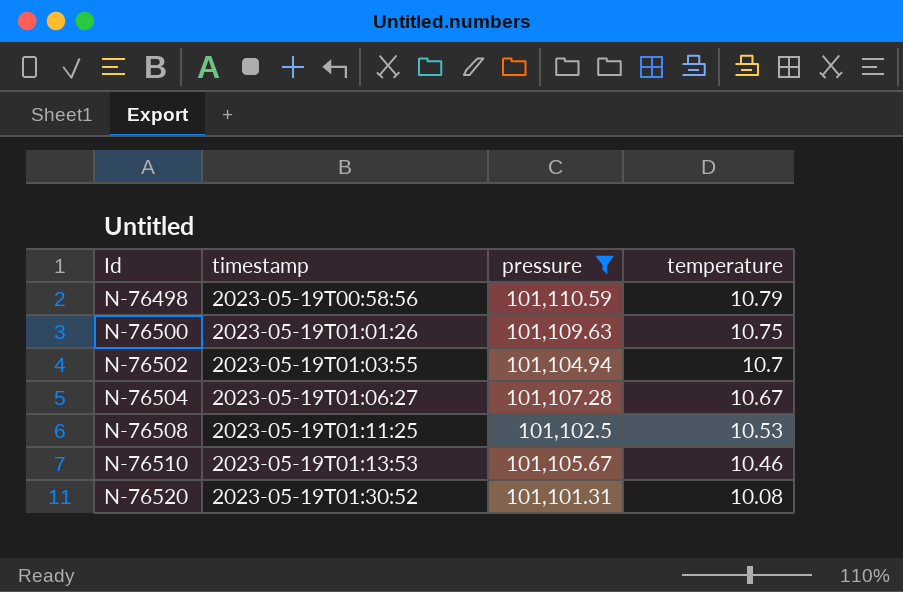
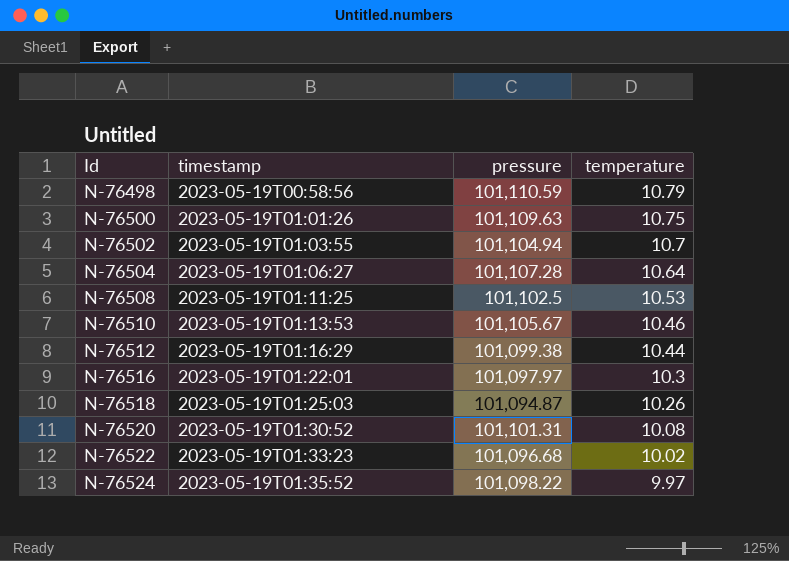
filter: pressure >= 101,101.31 -> none
N-76504 | temperature: 10.67 -> 10.64

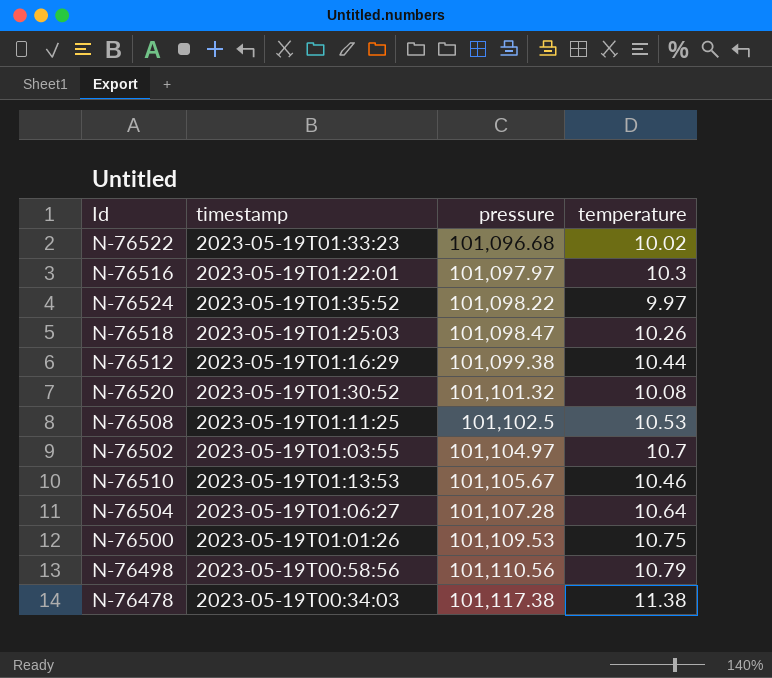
row order: Id ascending -> pressure ascending
N-76518 | pressure: 101,094.87 -> 101,098.47
N-76520 | pressure: 101,101.31 -> 101,101.32
N-76502 | pressure: 101,104.94 -> 101,104.97
N-76500 | pressure: 101,109.63 -> 101,109.53
N-76498 | pressure: 101,110.59 -> 101,110.56
row N-76478: none -> 2023-05-19T00:34:03 | 101,117.38 | 11.38

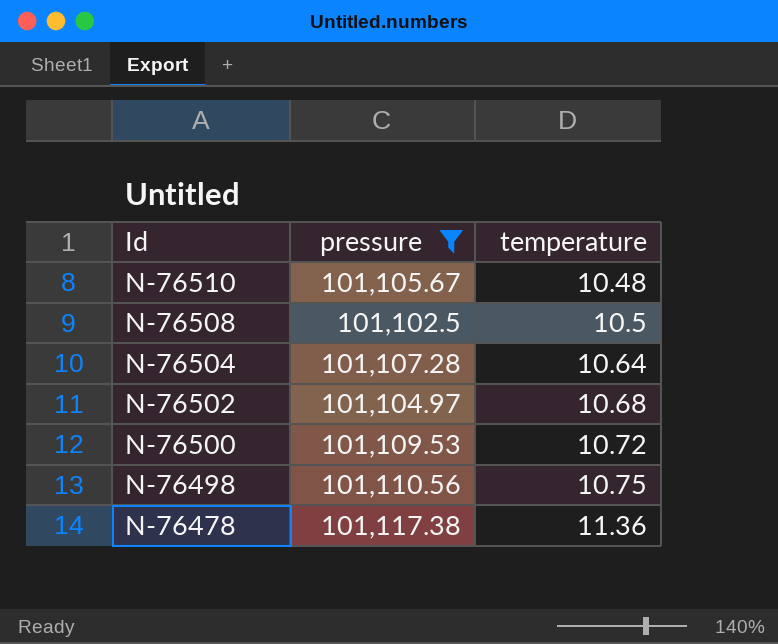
filter: none -> pressure >= 101,102.5
row order: pressure ascending -> Id descending
column timestamp | position: 2 -> none
N-76510 | temperature: 10.46 -> 10.48
N-76508 | temperature: 10.53 -> 10.5
N-76502 | temperature: 10.7 -> 10.68
N-76500 | temperature: 10.75 -> 10.72
N-76498 | temperature: 10.79 -> 10.75
N-76478 | temperature: 11.38 -> 11.36

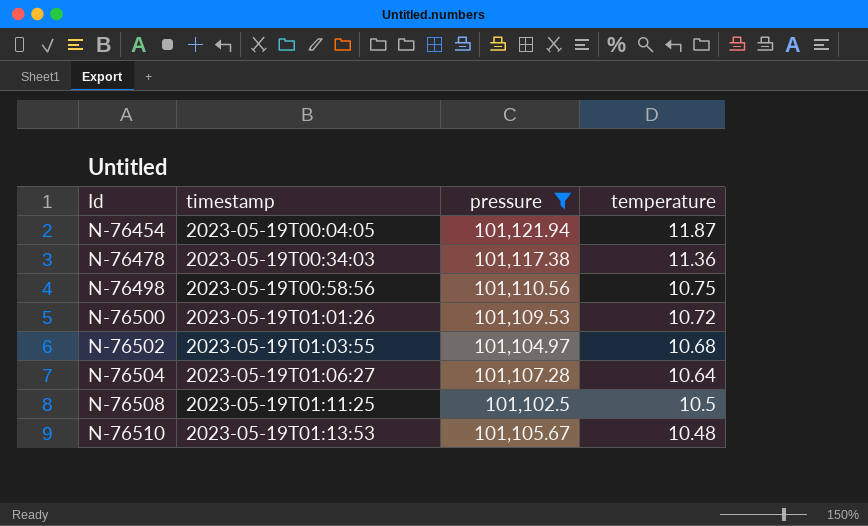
row order: Id descending -> Id ascending
column timestamp | position: none -> 2
row N-76454: none -> 2023-05-19T00:04:05 | 101,121.94 | 11.87

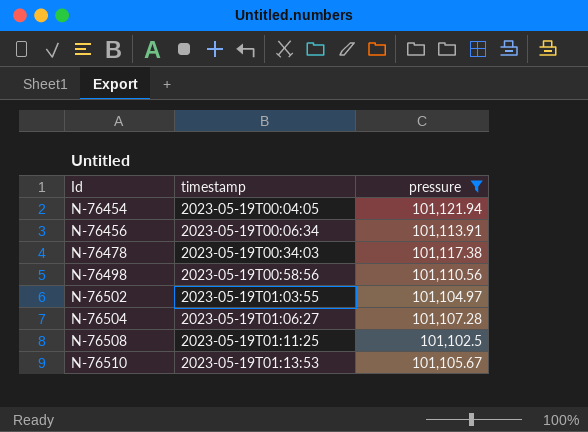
column temperature | position: 4 -> none
row N-76500: 2023-05-19T01:01:26 | 101,109.53 | 10.72 -> none
row N-76456: none -> 2023-05-19T00:06:34 | 101,113.91

